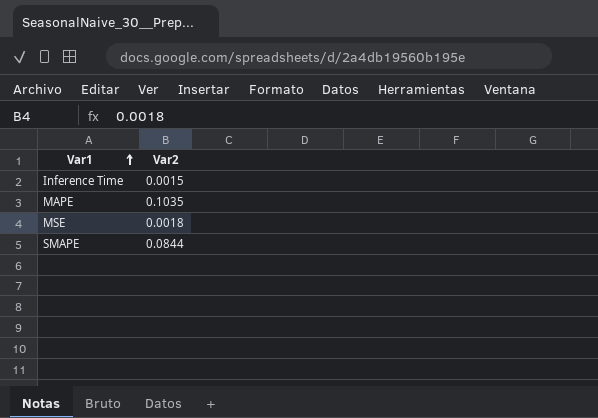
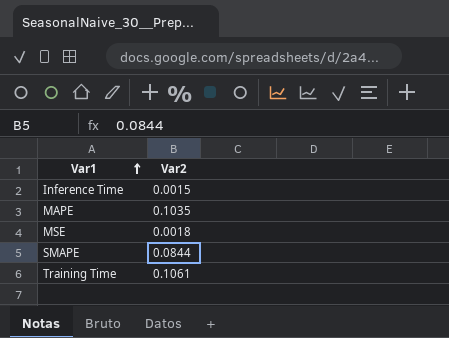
row Training Time: none -> 0.1061

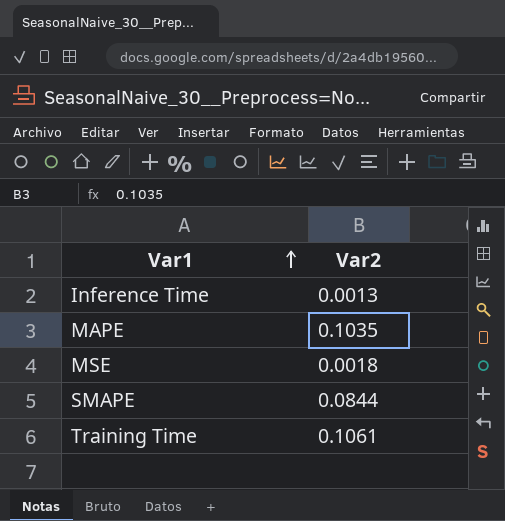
Inference Time | Var2: 0.0015 -> 0.0013

